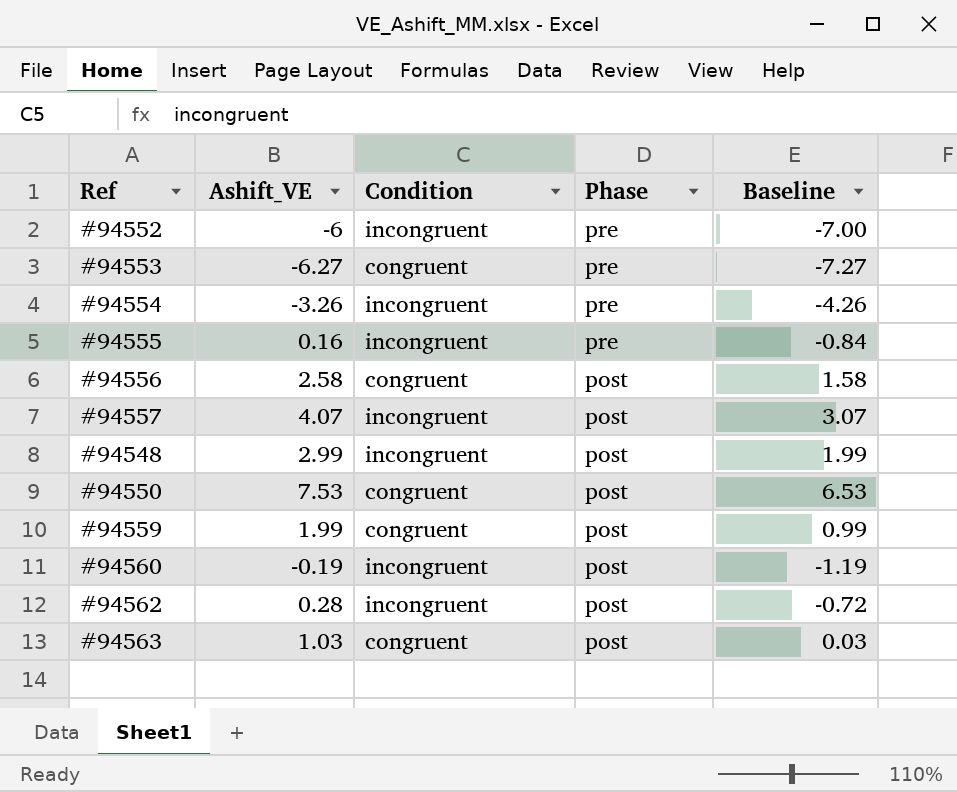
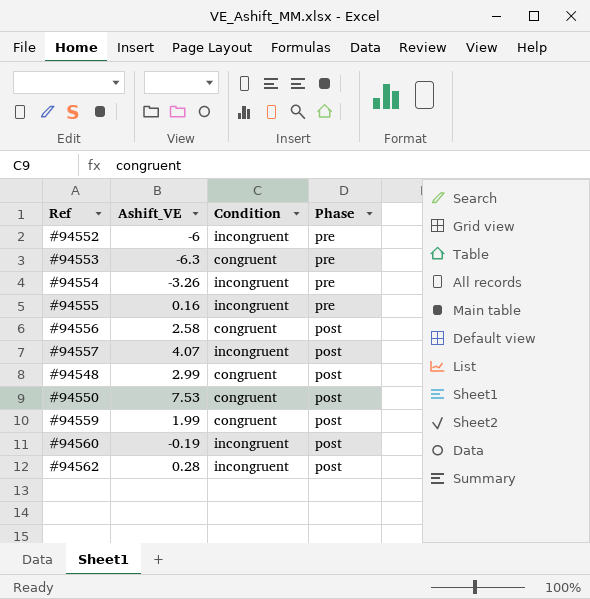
column Baseline | formula: [Ashift_VE] - 1 -> none
row #94563: 1.03 | congruent | post | 0.03 -> none
#94553 | Ashift_VE: -6.27 -> -6.3
#94548 | Condition: incongruent -> congruent

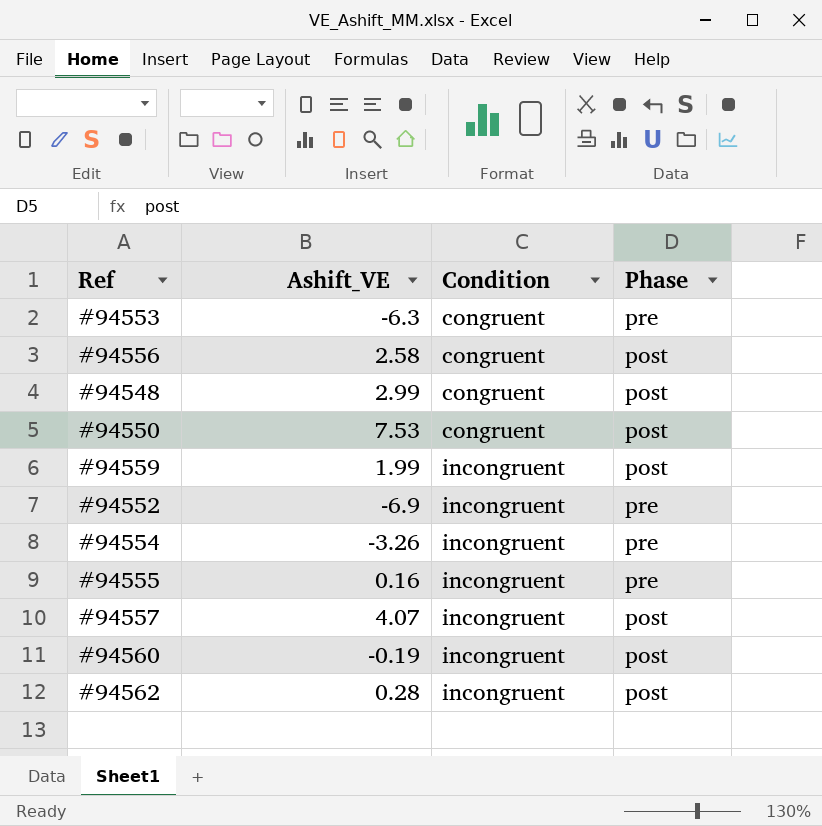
row order: Phase descending -> Condition ascending
#94559 | Condition: congruent -> incongruent
#94552 | Ashift_VE: -6 -> -6.9

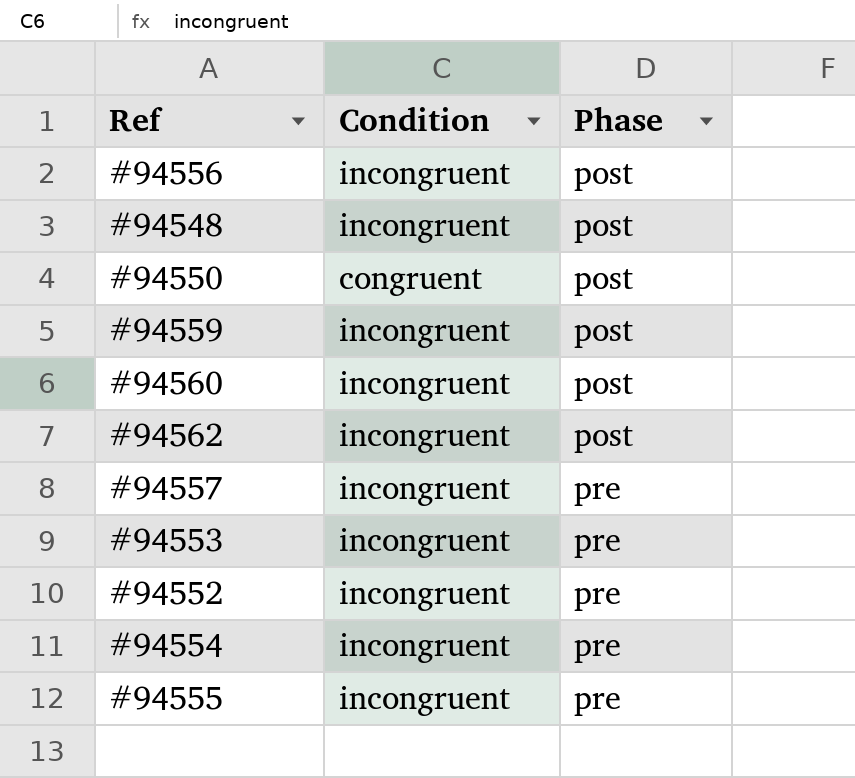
row order: Condition ascending -> Phase ascending
column Ashift_VE | position: 2 -> none
#94556 | Condition: congruent -> incongruent
#94548 | Condition: congruent -> incongruent
#94557 | Phase: post -> pre
#94553 | Condition: congruent -> incongruent

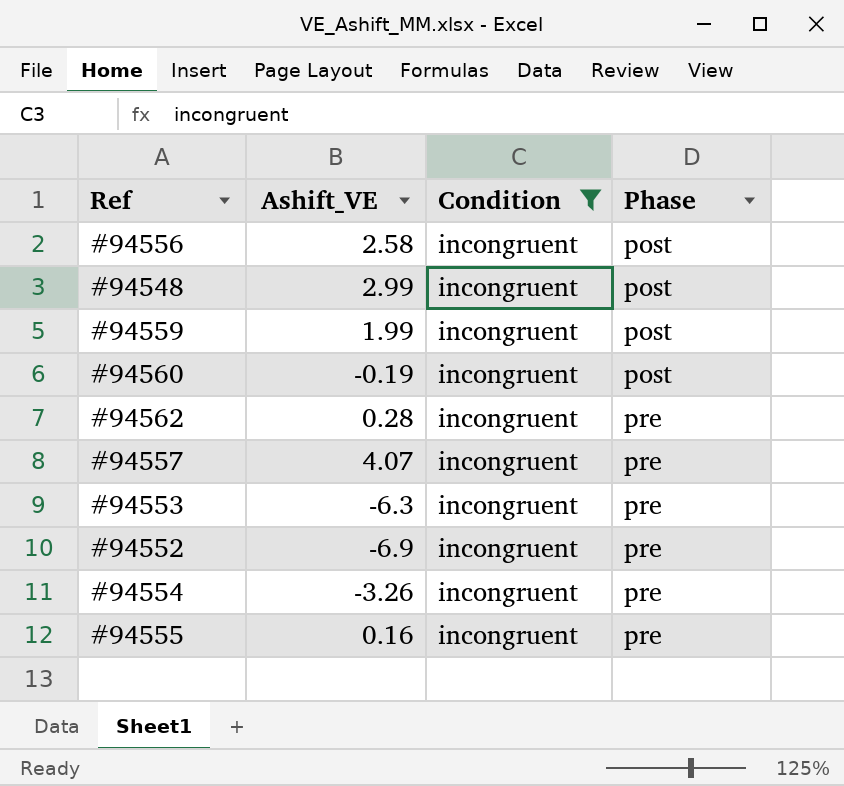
filter: none -> Condition = incongruent
column Ashift_VE | position: none -> 2
#94562 | Phase: post -> pre

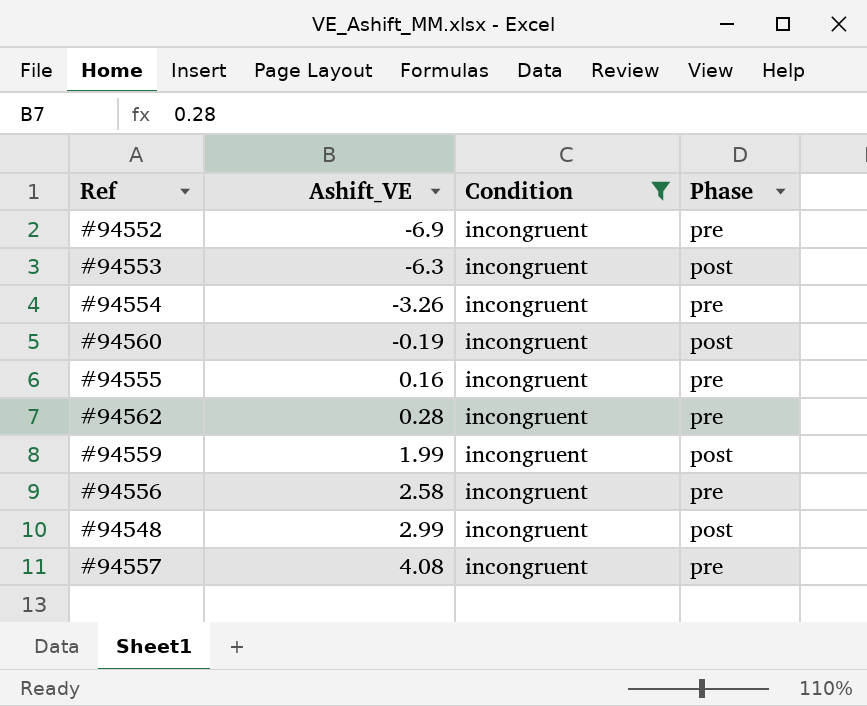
row order: Phase ascending -> Ashift_VE ascending
#94553 | Phase: pre -> post
#94556 | Phase: post -> pre
#94557 | Ashift_VE: 4.07 -> 4.08

